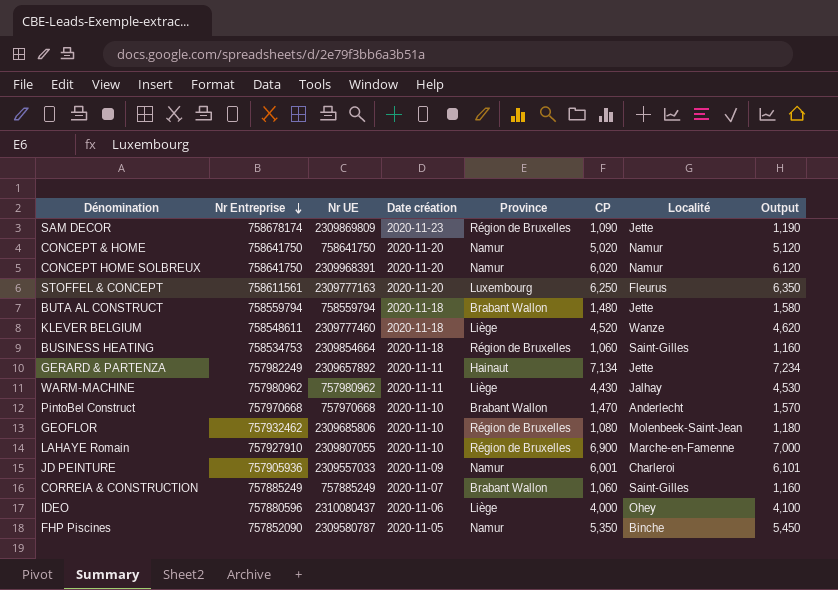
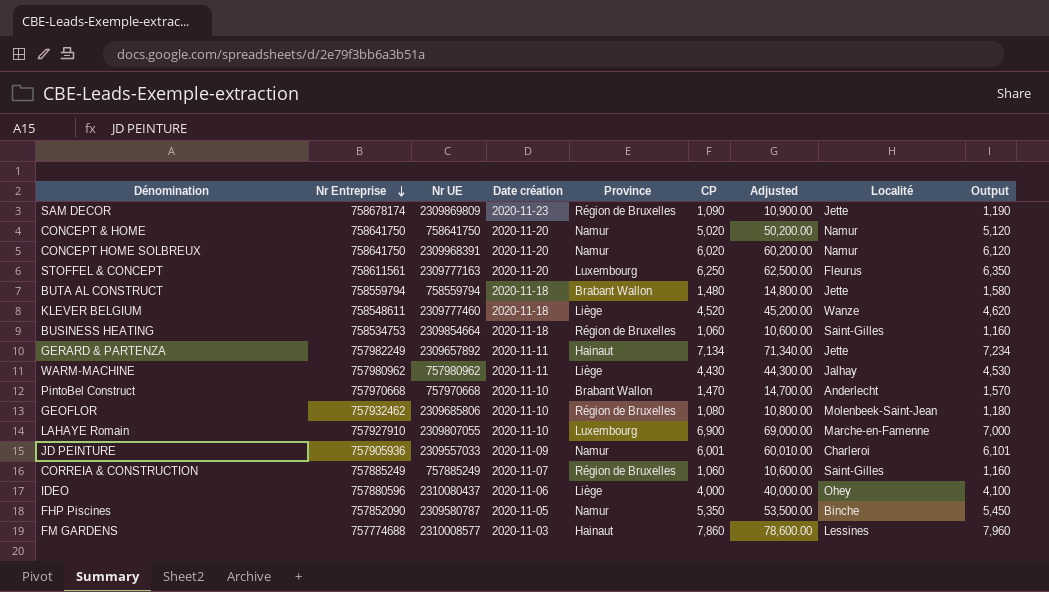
column Adjusted | formula: none -> [CP] * 10
LAHAYE Romain | Province: Région de Bruxelles -> Luxembourg
CORREIA & CONSTRUCTION | Province: Brabant Wallon -> Région de Bruxelles
row FM GARDENS: none -> 757774688 | 2310008577 | 2020-11-03 | Hainaut | 7,860 | 78,600.00 | Lessines | 7,960

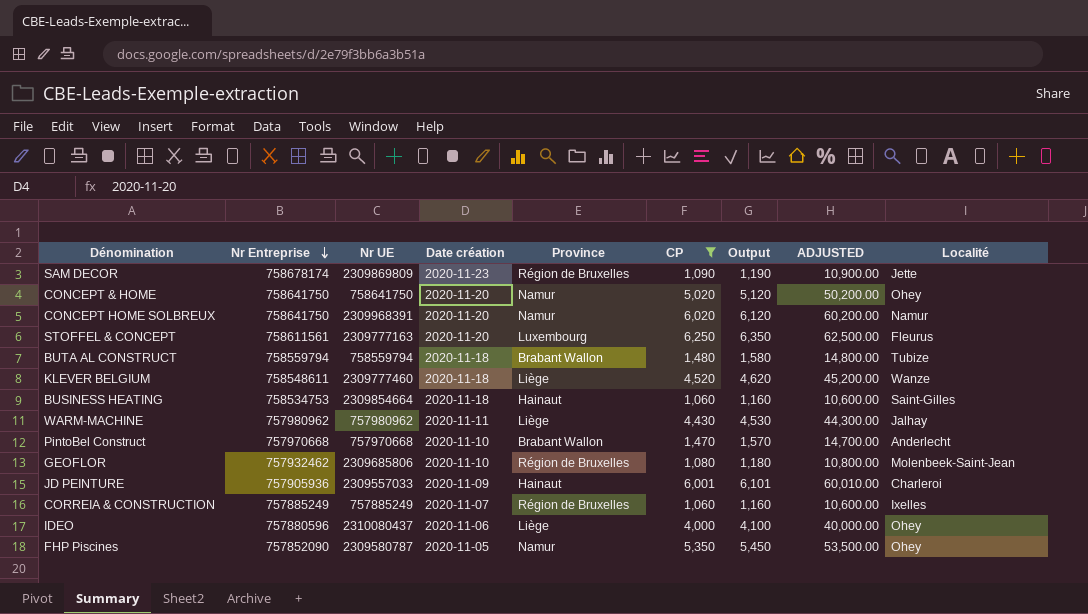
filter: none -> CP <= 6,250
column Output | position: 9 -> 7
column name: Adjusted -> ADJUSTED
CONCEPT & HOME | Localité: Namur -> Ohey
BUTA AL CONSTRUCT | Localité: Jette -> Tubize
BUSINESS HEATING | Province: Région de Bruxelles -> Hainaut
JD PEINTURE | Province: Namur -> Hainaut
CORREIA & CONSTRUCTION | Localité: Saint-Gilles -> Ixelles
FHP Piscines | Localité: Binche -> Ohey

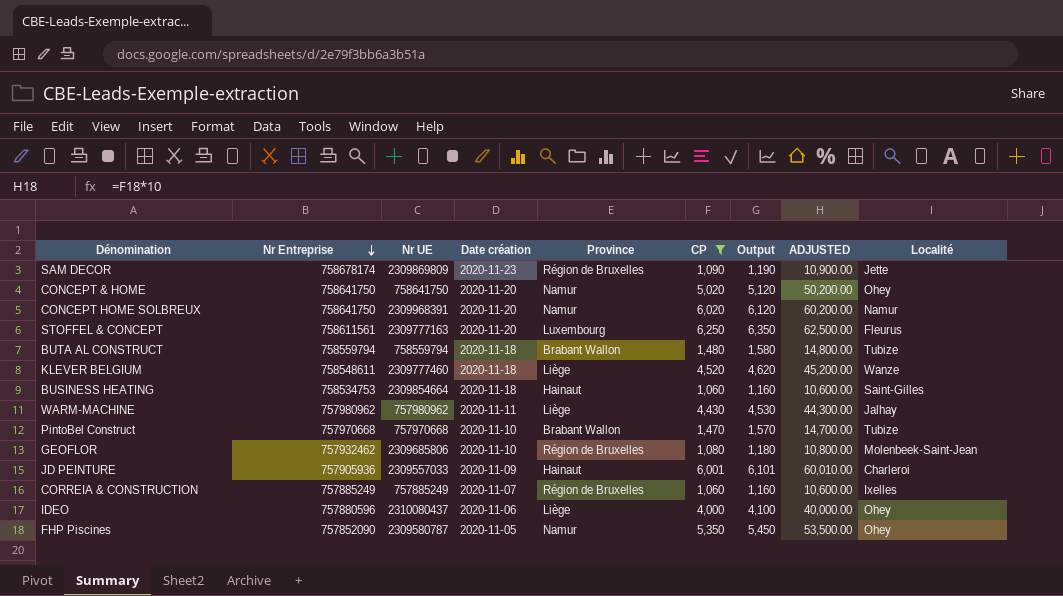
PintoBel Construct | Localité: Anderlecht -> Tubize

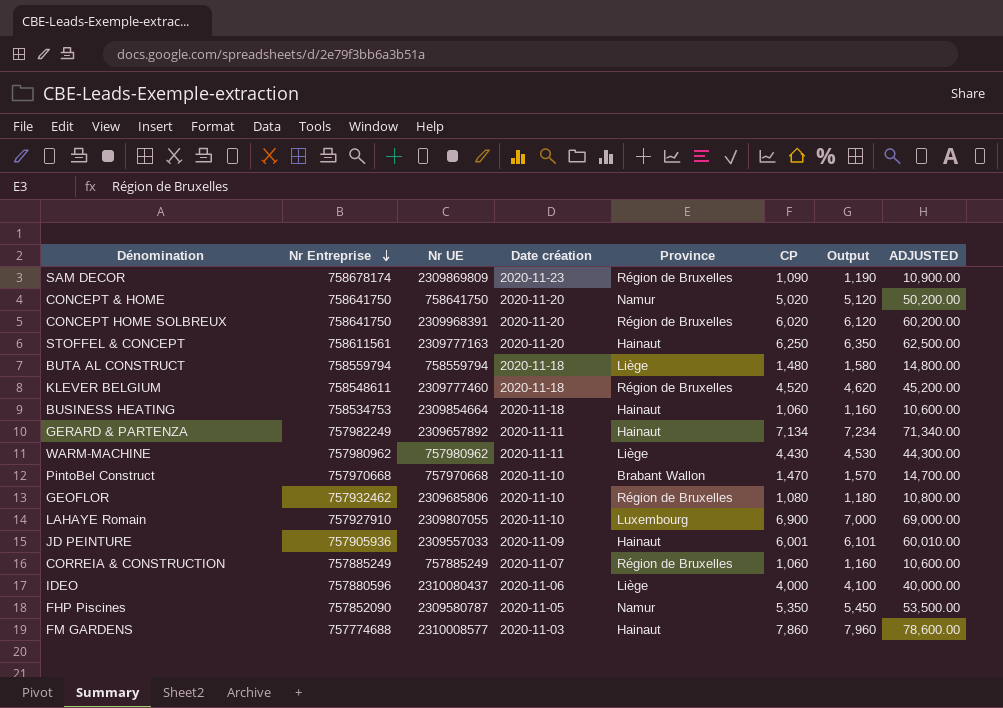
filter: CP <= 6,250 -> none
column Localité | position: 9 -> none
CONCEPT HOME SOLBREUX | Province: Namur -> Région de Bruxelles
STOFFEL & CONCEPT | Province: Luxembourg -> Hainaut
BUTA AL CONSTRUCT | Province: Brabant Wallon -> Liège
KLEVER BELGIUM | Province: Liège -> Région de Bruxelles

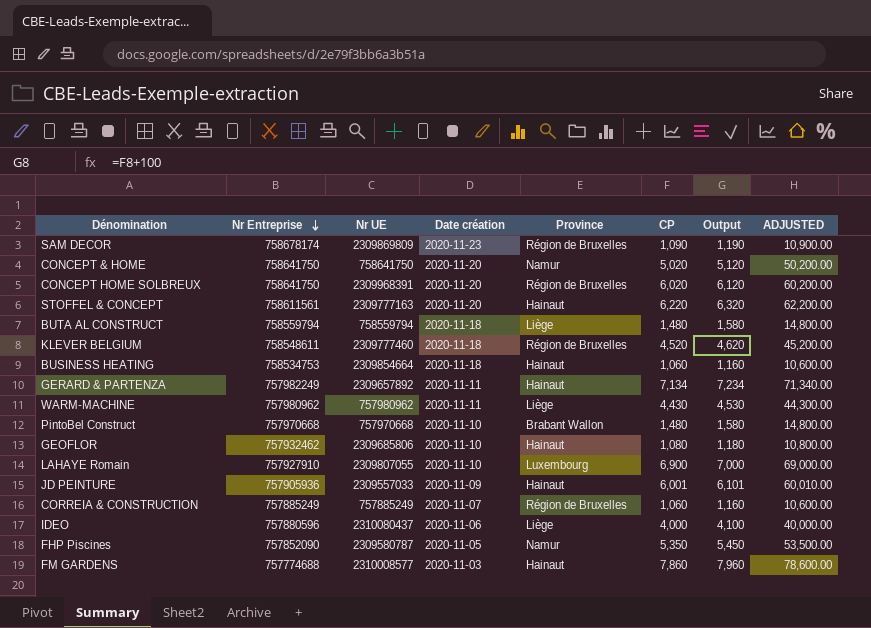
STOFFEL & CONCEPT | CP: 6,250 -> 6,220
STOFFEL & CONCEPT | Output: 6,350 -> 6,320
STOFFEL & CONCEPT | ADJUSTED: 62,500.00 -> 62,200.00
PintoBel Construct | CP: 1,470 -> 1,480
PintoBel Construct | Output: 1,570 -> 1,580
PintoBel Construct | ADJUSTED: 14,700.00 -> 14,800.00
GEOFLOR | Province: Région de Bruxelles -> Hainaut

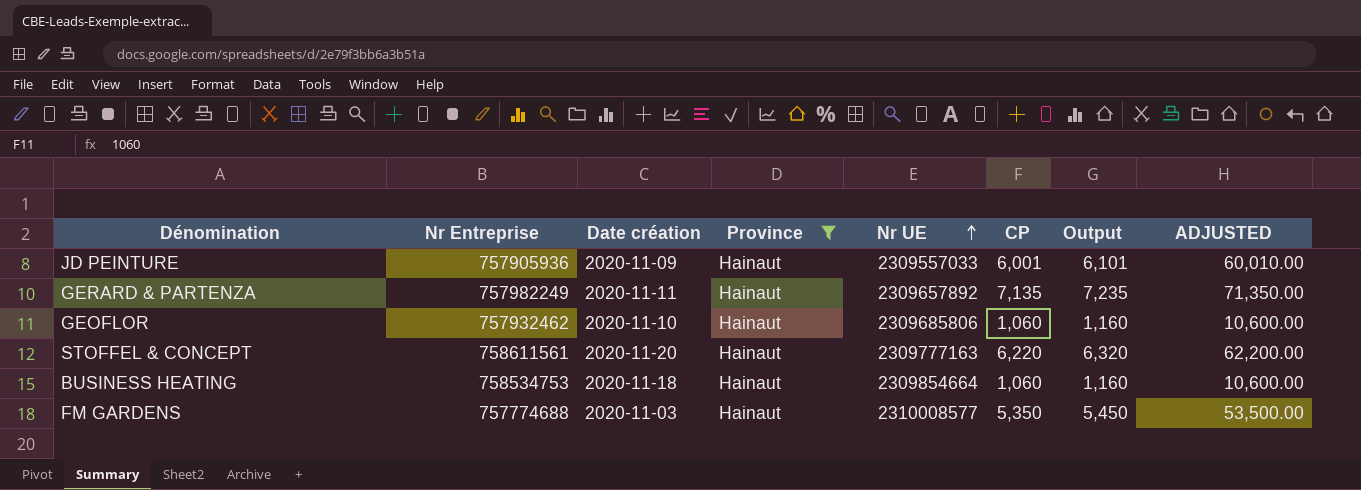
filter: none -> Province = Hainaut
row order: Nr Entreprise descending -> Nr UE ascending
column Nr UE | position: 3 -> 5
GERARD & PARTENZA | CP: 7,134 -> 7,135
GERARD & PARTENZA | Output: 7,234 -> 7,235
GERARD & PARTENZA | ADJUSTED: 71,340.00 -> 71,350.00
GEOFLOR | CP: 1,080 -> 1,060
GEOFLOR | Output: 1,180 -> 1,160
GEOFLOR | ADJUSTED: 10,800.00 -> 10,600.00
FM GARDENS | CP: 7,860 -> 5,350
FM GARDENS | Output: 7,960 -> 5,450
FM GARDENS | ADJUSTED: 78,600.00 -> 53,500.00

